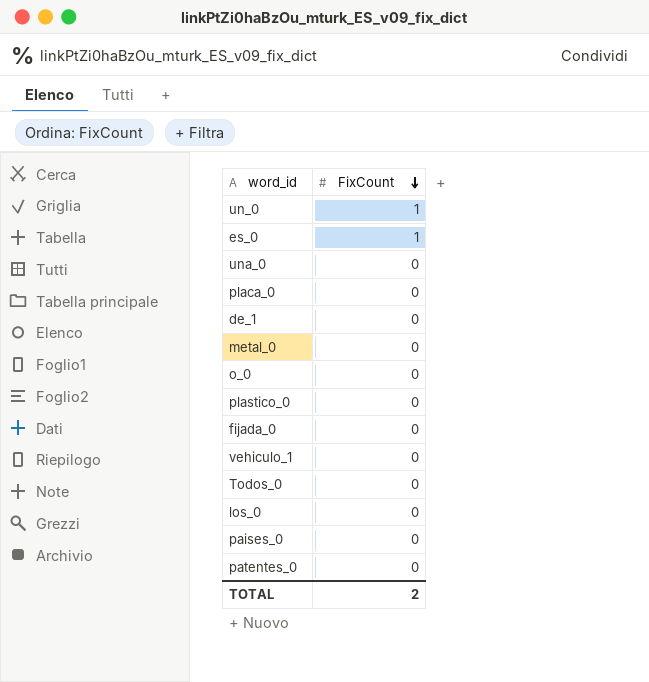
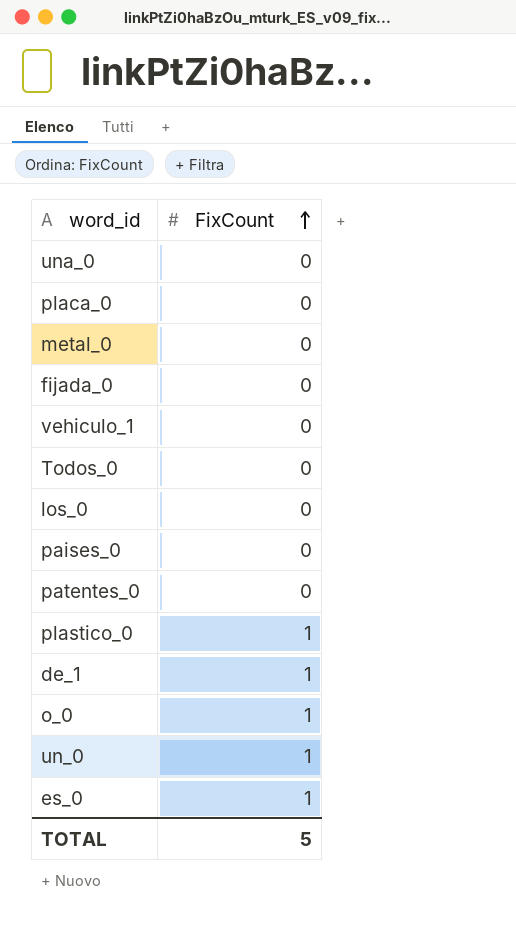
row order: FixCount descending -> FixCount ascending
plastico_0 | FixCount: 0 -> 1
de_1 | FixCount: 0 -> 1
o_0 | FixCount: 0 -> 1
TOTAL | FixCount: 2 -> 5

